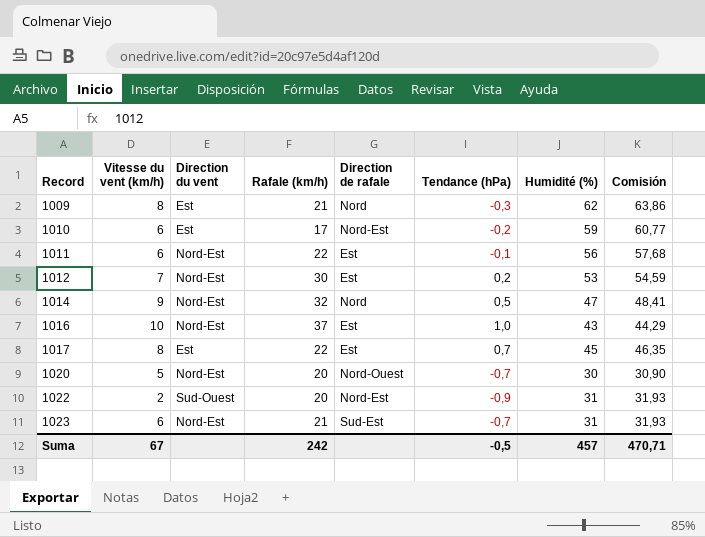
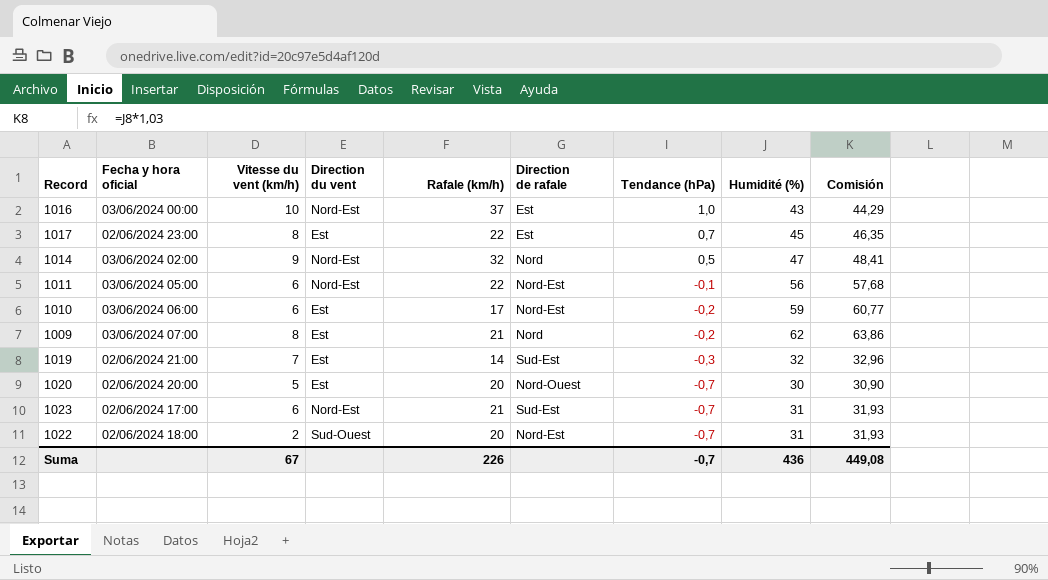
row order: Record ascending -> Tendance (hPa) descending
column Fecha y hora oficial | position: none -> 2
row 1012: 7 | Nord-Est | 30 | Est | 0,2 | 53 | 54,59 -> none
1011 | Direction de rafale: Est -> Nord-Est
1009 | Tendance (hPa): -0,3 -> -0,2
row 1019: none -> 02/06/2024 21:00 | 7 | Est | 14 | Sud-Est | -0,3 | 32 | 32,96
1020 | Direction du vent: Nord-Est -> Est
1022 | Tendance (hPa): -0,9 -> -0,7
Suma | Rafale (km/h): 242 -> 226
Suma | Tendance (hPa): -0,5 -> -0,7
Suma | Humidité (%): 457 -> 436
Suma | Comisión: 470,71 -> 449,08

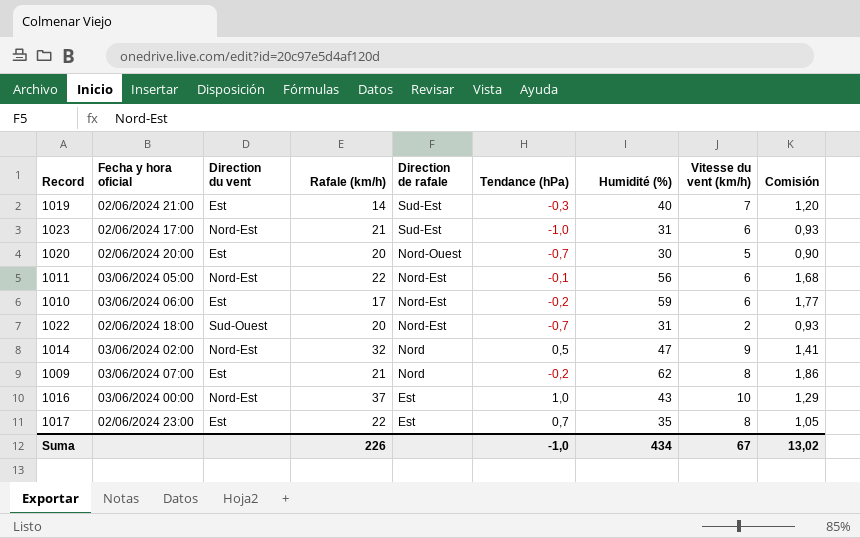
row order: Tendance (hPa) descending -> Direction de rafale descending
column Vitesse du vent (km/h) | position: 3 -> 8
column Comisión | formula: [Humidité (%)] * 1,03 -> [Humidité (%)] * 0,03
1019 | Humidité (%): 32 -> 40
1023 | Tendance (hPa): -0,7 -> -1,0
1017 | Humidité (%): 45 -> 35
Suma | Tendance (hPa): -0,7 -> -1,0
Suma | Humidité (%): 436 -> 434
Suma | Comisión: 449,08 -> 13,02

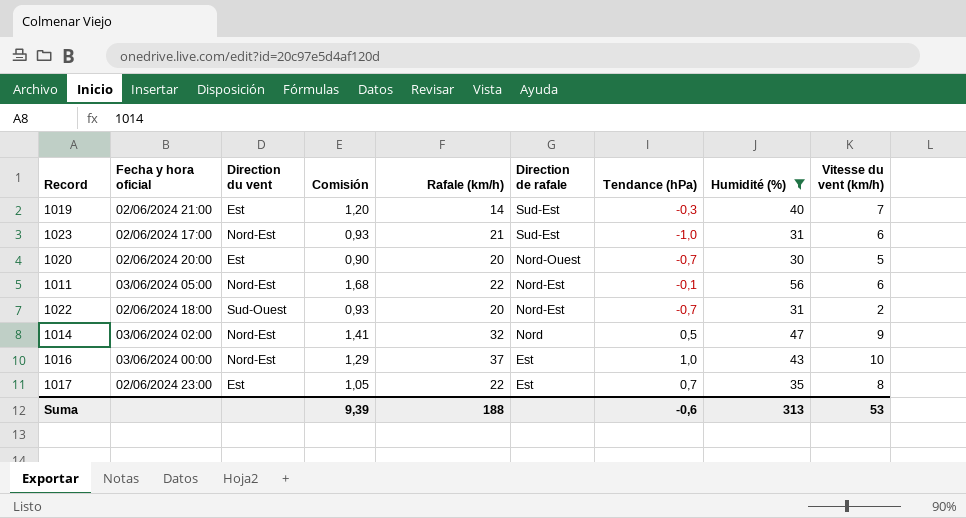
filter: none -> Humidité (%) <= 56
column Comisión | position: 9 -> 4
Suma | Comisión: 13,02 -> 9,39
Suma | Rafale (km/h): 226 -> 188
Suma | Tendance (hPa): -1,0 -> -0,6
Suma | Humidité (%): 434 -> 313
Suma | Vitesse du vent (km/h): 67 -> 53

